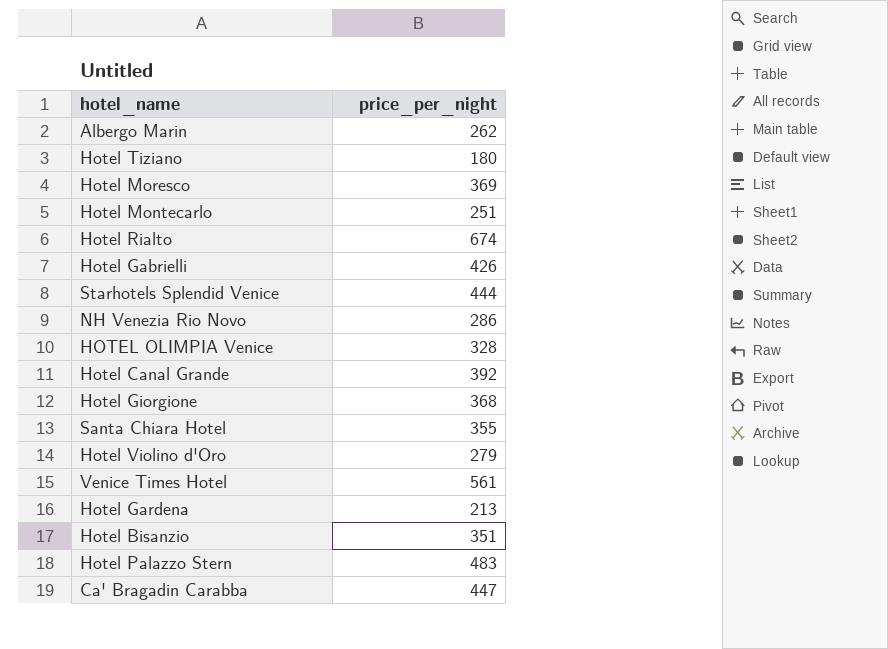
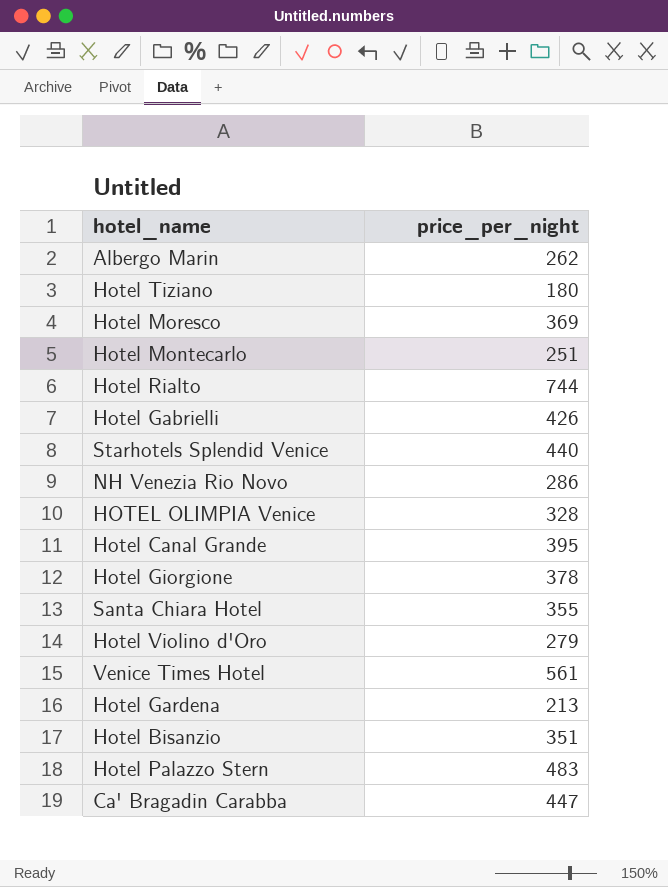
Hotel Rialto | price_per_night: 674 -> 744
Starhotels Splendid Venice | price_per_night: 444 -> 440
Hotel Canal Grande | price_per_night: 392 -> 395
Hotel Giorgione | price_per_night: 368 -> 378

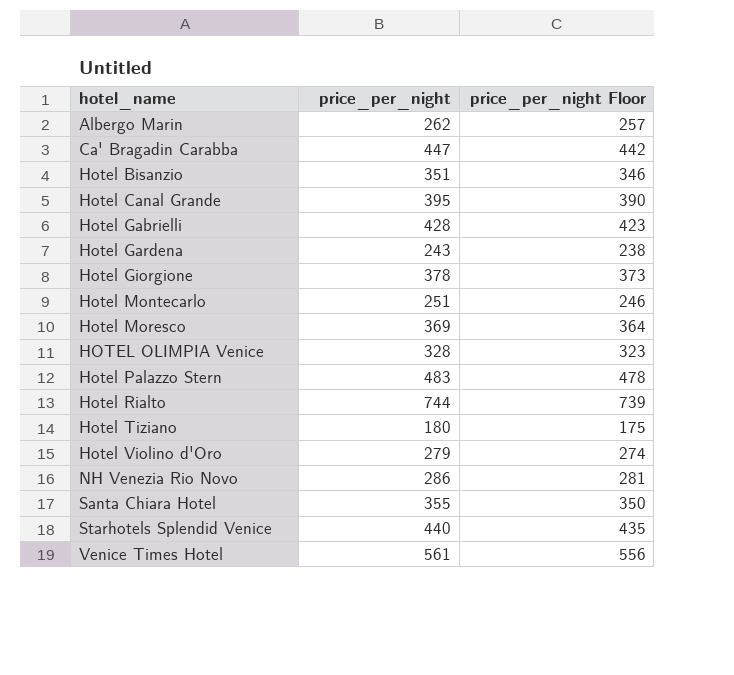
row order: none -> hotel_name ascending
column price_per_night Floor | formula: none -> [price_per_night] - 5
Hotel Gabrielli | price_per_night: 426 -> 428
Hotel Gardena | price_per_night: 213 -> 243

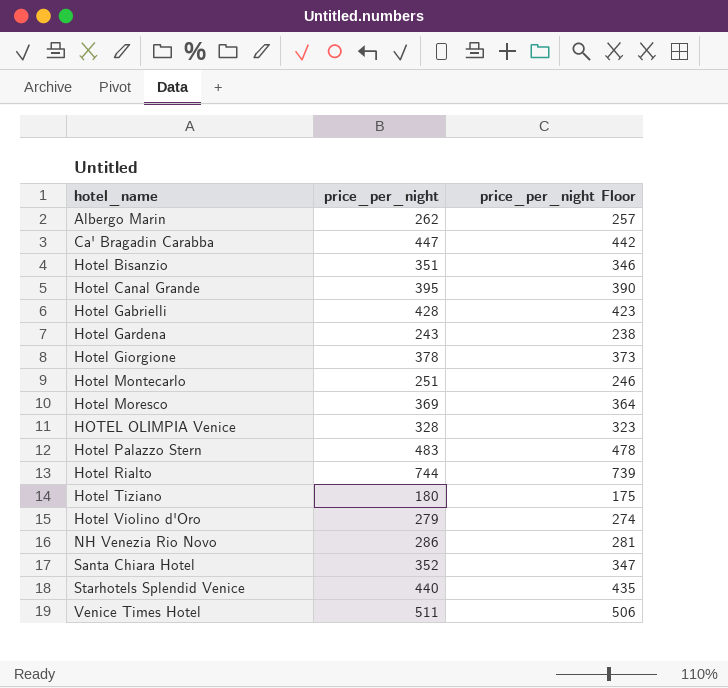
Santa Chiara Hotel | price_per_night: 355 -> 352
Santa Chiara Hotel | price_per_night Floor: 350 -> 347
Venice Times Hotel | price_per_night: 561 -> 511
Venice Times Hotel | price_per_night Floor: 556 -> 506

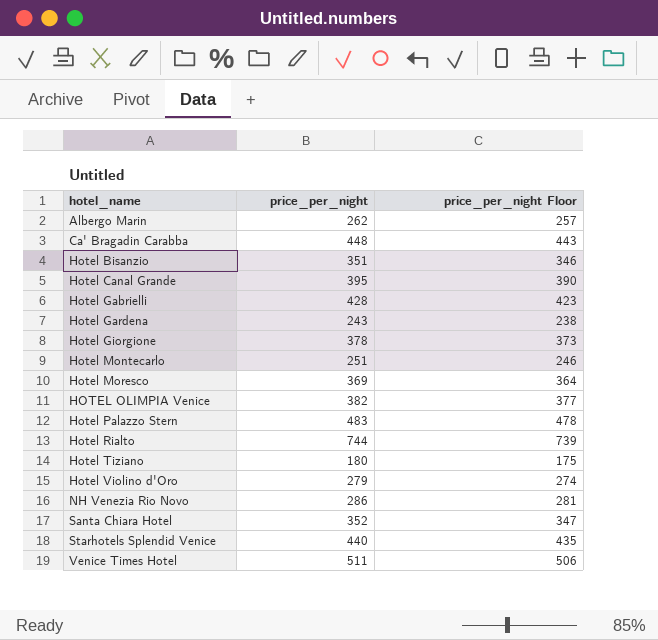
Ca' Bragadin Carabba | price_per_night: 447 -> 448
Ca' Bragadin Carabba | price_per_night Floor: 442 -> 443
HOTEL OLIMPIA Venice | price_per_night: 328 -> 382
HOTEL OLIMPIA Venice | price_per_night Floor: 323 -> 377

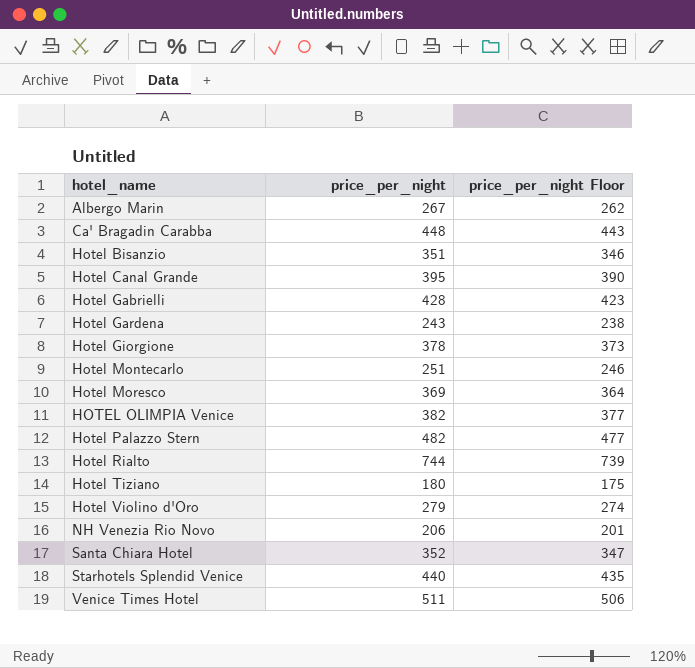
Albergo Marin | price_per_night: 262 -> 267
Albergo Marin | price_per_night Floor: 257 -> 262
Hotel Palazzo Stern | price_per_night: 483 -> 482
Hotel Palazzo Stern | price_per_night Floor: 478 -> 477
NH Venezia Rio Novo | price_per_night: 286 -> 206
NH Venezia Rio Novo | price_per_night Floor: 281 -> 201

